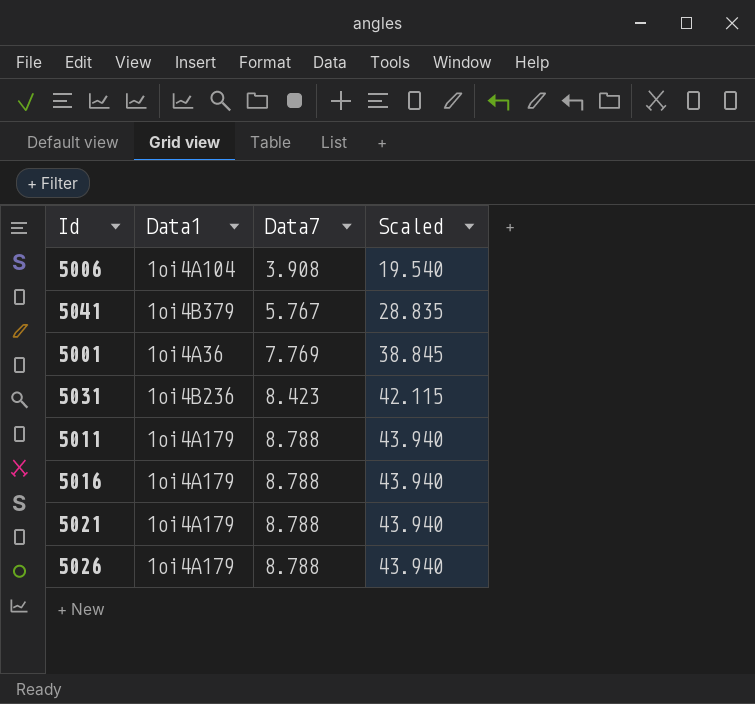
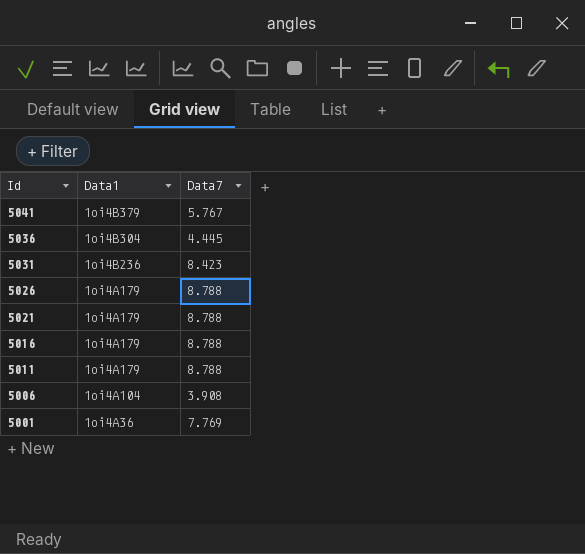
row order: Data7 ascending -> Id descending
column Scaled | formula: [Data7] * 5 -> none
row 5036: none -> 1oi4B304 | 4.445

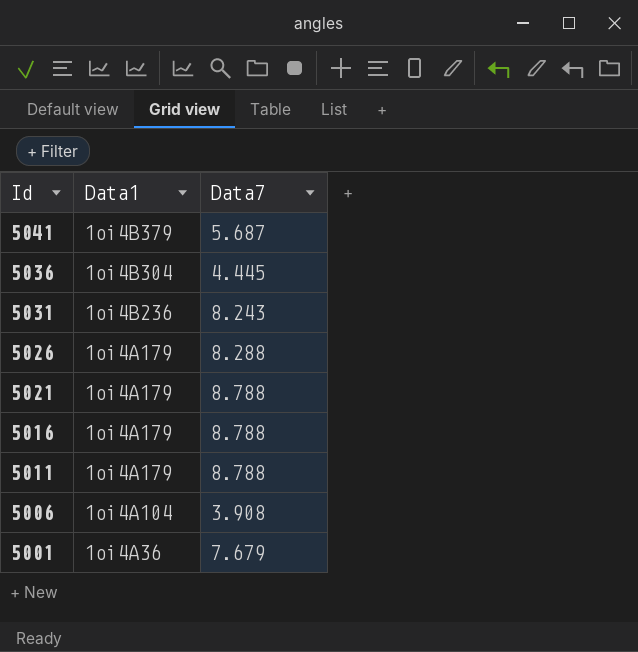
5041 | Data7: 5.767 -> 5.687
5031 | Data7: 8.423 -> 8.243
5026 | Data7: 8.788 -> 8.288
5001 | Data7: 7.769 -> 7.679

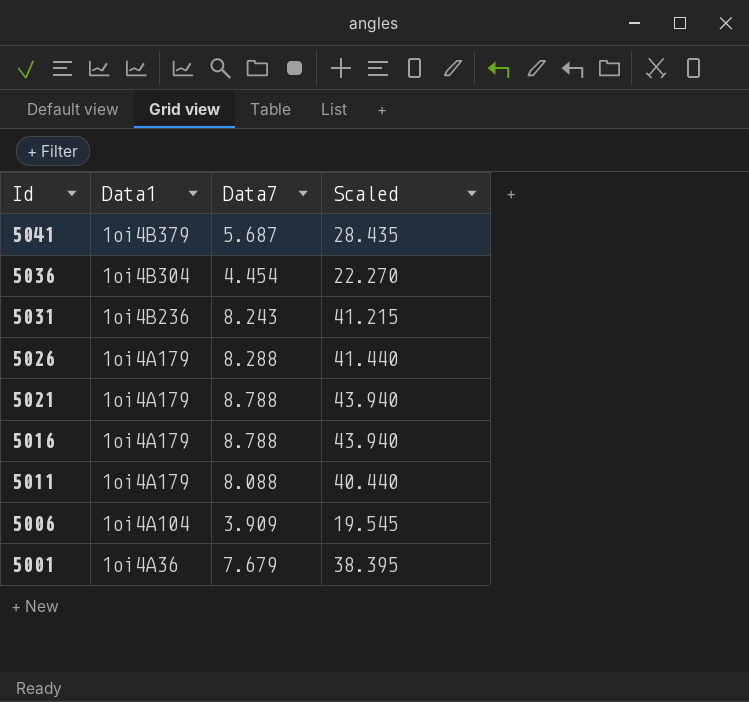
column Scaled | formula: none -> [Data7] * 5
5036 | Data7: 4.445 -> 4.454
5011 | Data7: 8.788 -> 8.088
5006 | Data7: 3.908 -> 3.909

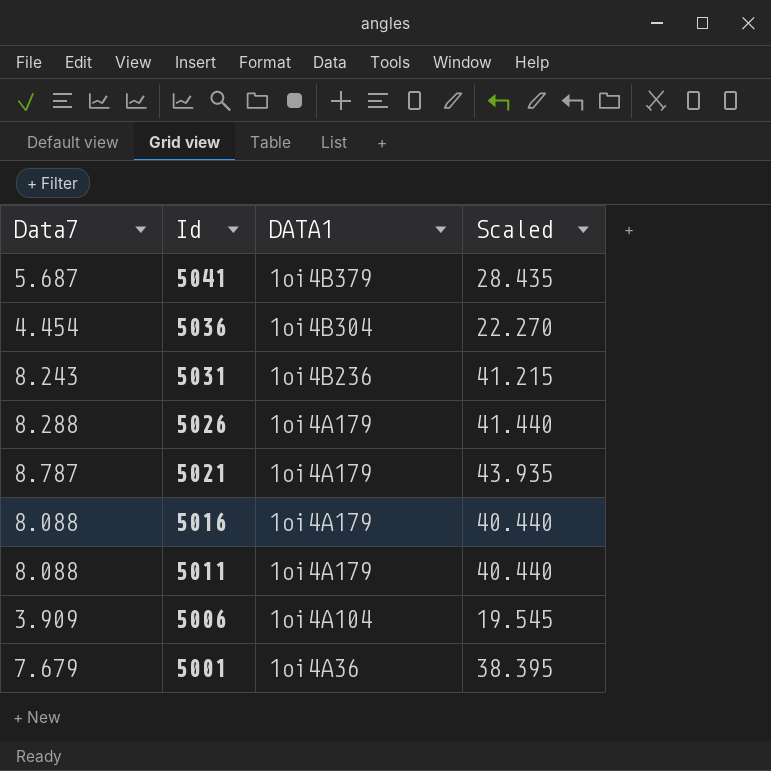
column Data7 | position: 3 -> 1
column name: Data1 -> DATA1
5021 | Data7: 8.788 -> 8.787
5021 | Scaled: 43.940 -> 43.935
5016 | Data7: 8.788 -> 8.088
5016 | Scaled: 43.940 -> 40.440

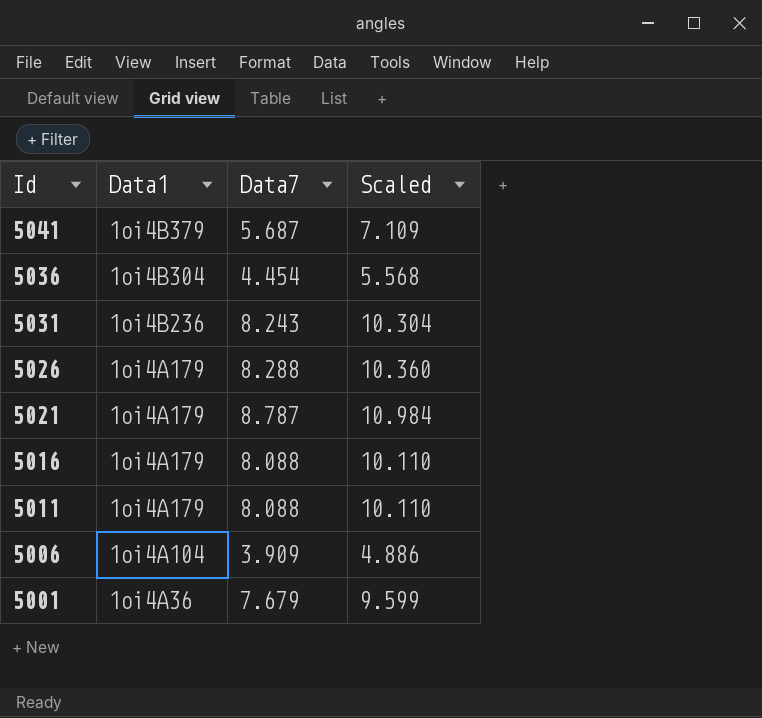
column name: DATA1 -> Data1
column Data7 | position: 1 -> 3
column Scaled | formula: [Data7] * 5 -> [Data7] * 1.25

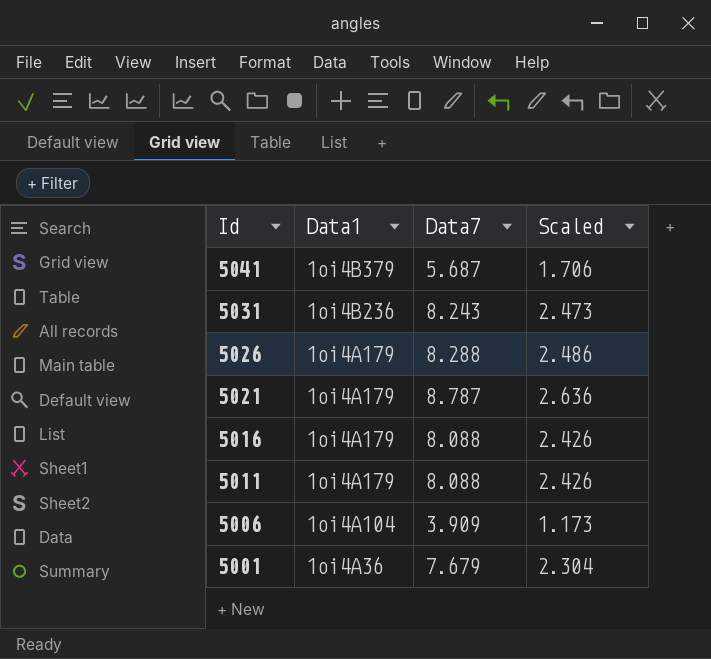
column Scaled | formula: [Data7] * 1.25 -> [Data7] * 0.3
row 5036: 1oi4B304 | 4.454 | 5.568 -> none

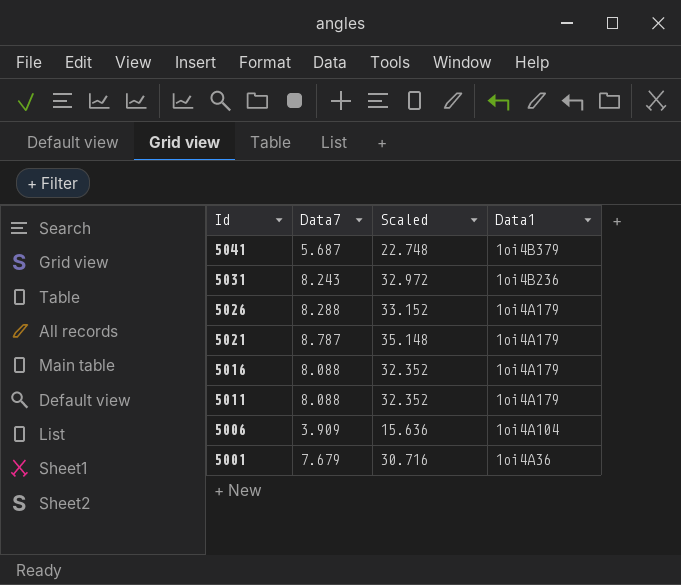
column Scaled | formula: [Data7] * 0.3 -> [Data7] * 4
column Data1 | position: 2 -> 4

